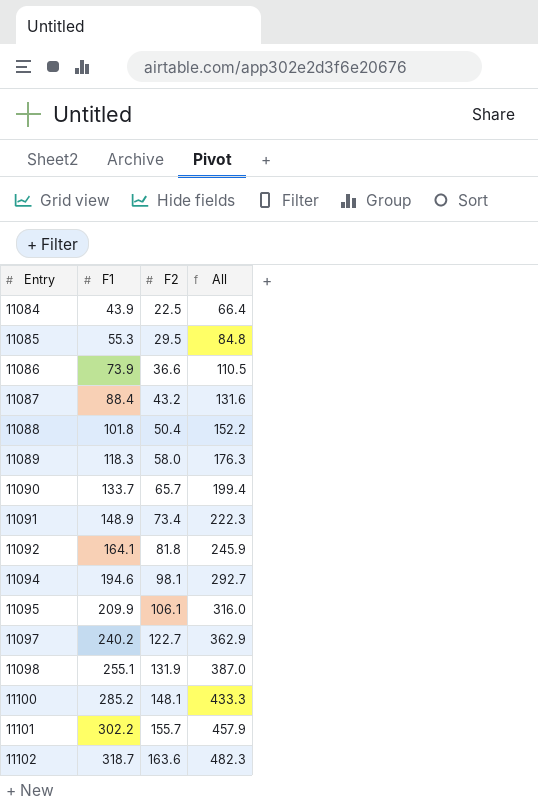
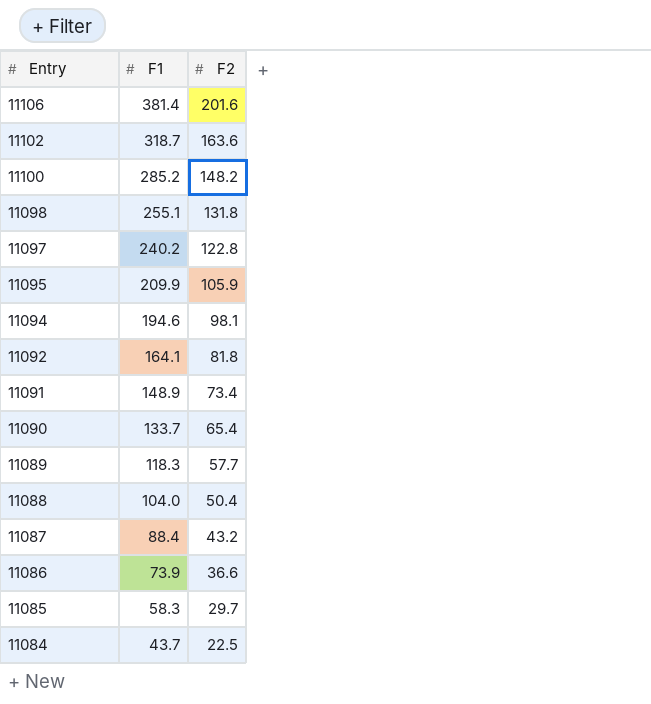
row order: Entry ascending -> Entry descending
column All | formula: [F1] + [F2] -> none
row 11101: 302.2 | 155.7 | 457.9 -> none
row 11106: none -> 381.4 | 201.6
11100 | F2: 148.1 -> 148.2
11098 | F2: 131.9 -> 131.8
11097 | F2: 122.7 -> 122.8
11095 | F2: 106.1 -> 105.9
11090 | F2: 65.7 -> 65.4
11089 | F2: 58.0 -> 57.7
11088 | F1: 101.8 -> 104.0
11085 | F1: 55.3 -> 58.3
11085 | F2: 29.5 -> 29.7
11084 | F1: 43.9 -> 43.7

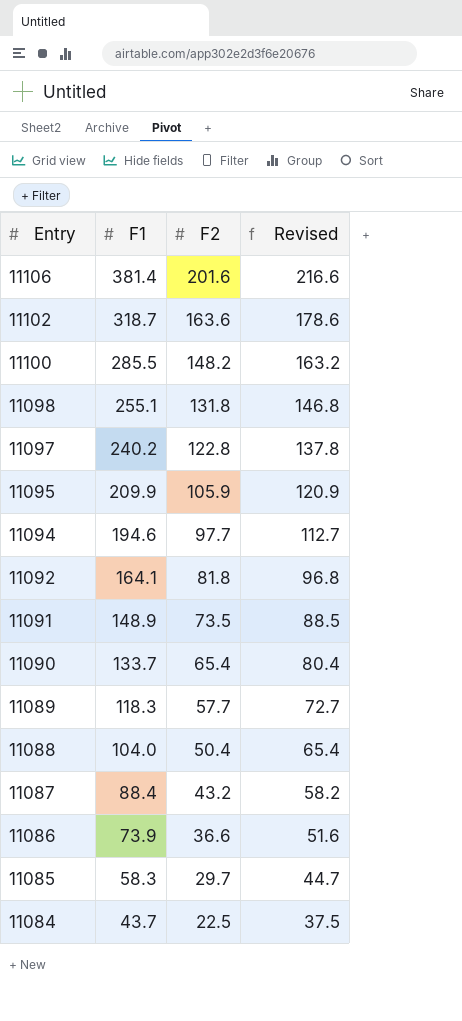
column Revised | formula: none -> [F2] + 15
11100 | F1: 285.2 -> 285.5
11094 | F2: 98.1 -> 97.7
11091 | F2: 73.4 -> 73.5

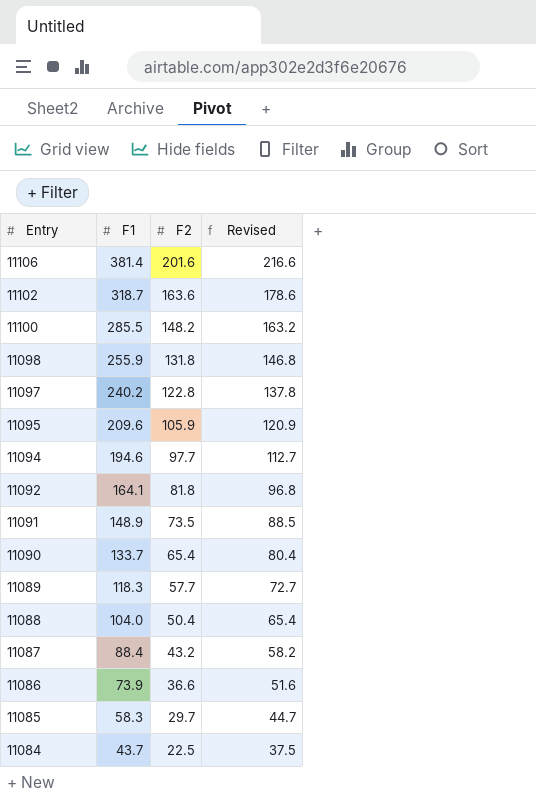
11098 | F1: 255.1 -> 255.9
11095 | F1: 209.9 -> 209.6

